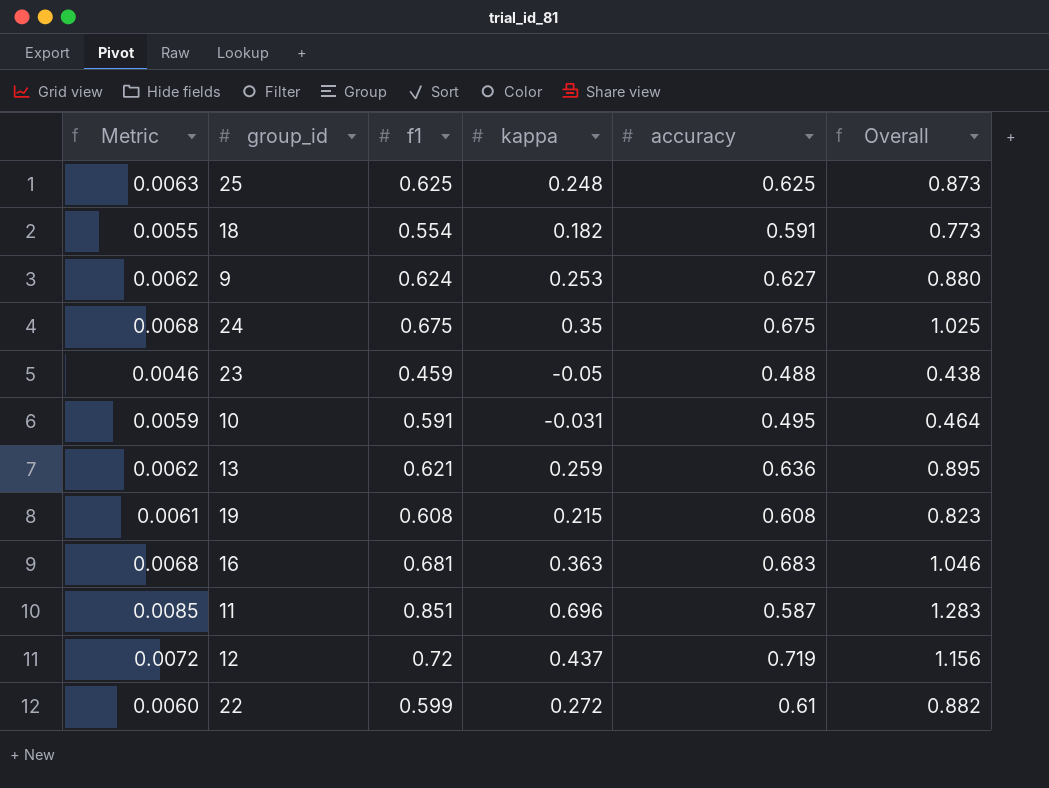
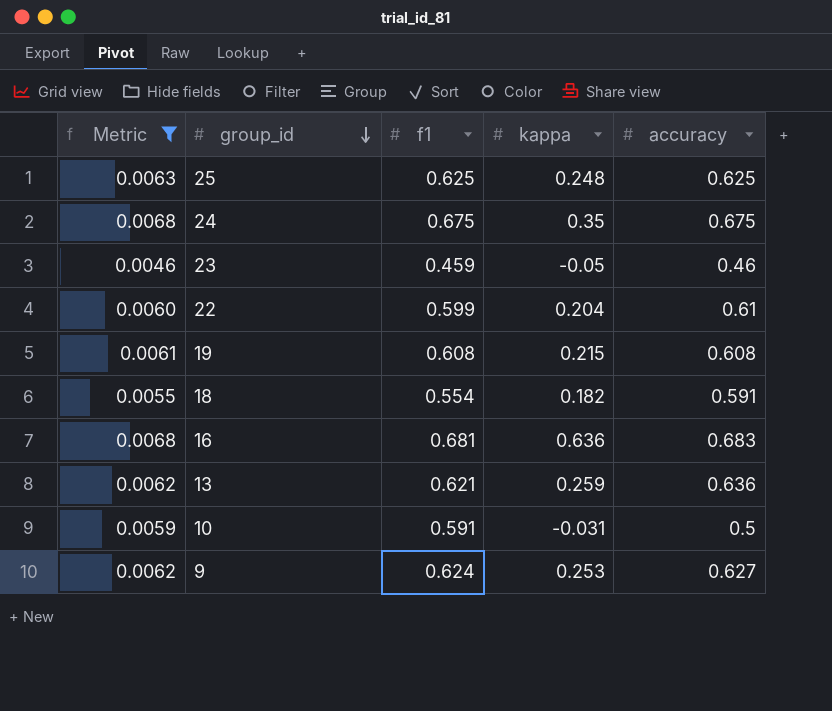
filter: none -> Metric <= 0.0068
row order: none -> group_id descending
column Overall | formula: [kappa] + [accuracy] -> none
23 | accuracy: 0.488 -> 0.46
22 | kappa: 0.272 -> 0.204
16 | kappa: 0.363 -> 0.636
10 | accuracy: 0.495 -> 0.5

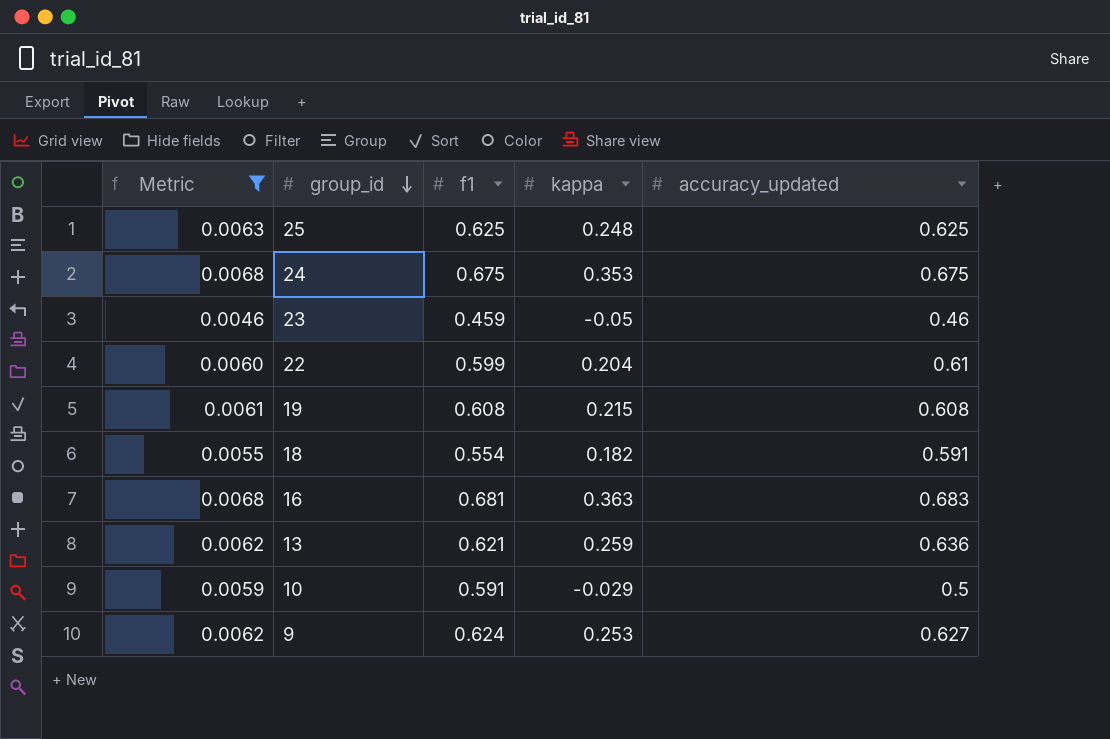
column name: accuracy -> accuracy_updated
24 | kappa: 0.35 -> 0.353
16 | kappa: 0.636 -> 0.363
10 | kappa: -0.031 -> -0.029

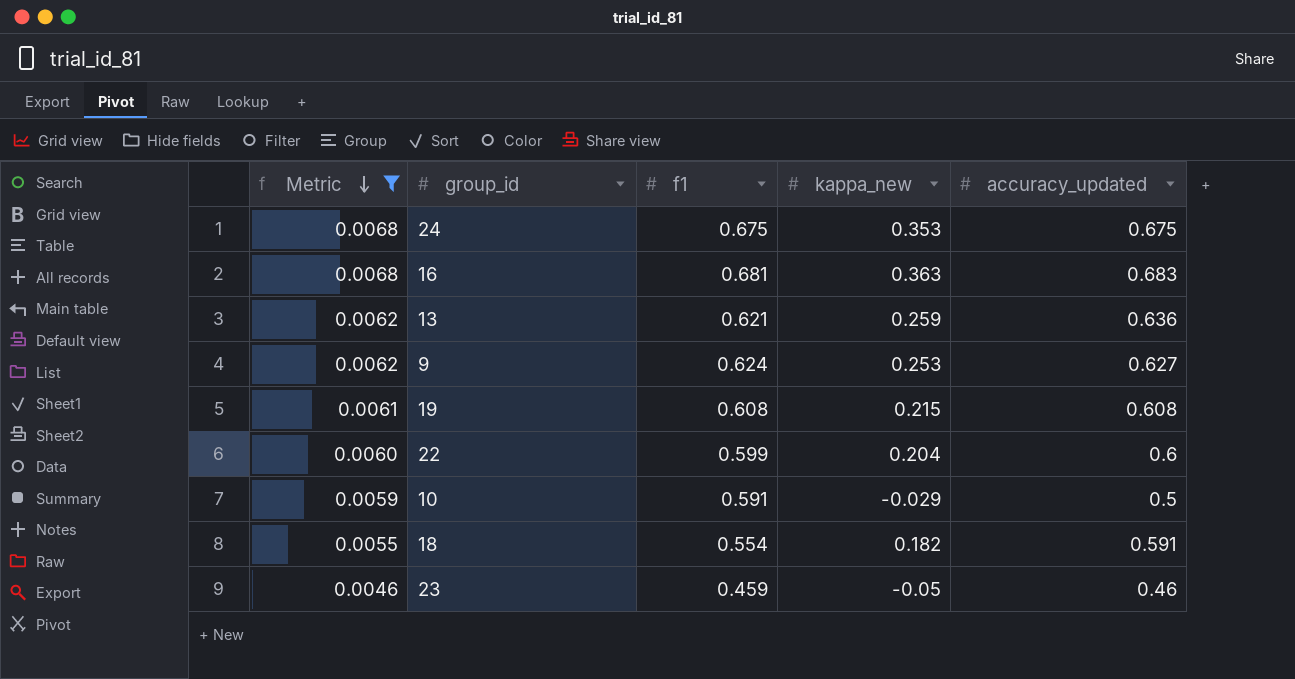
row order: group_id descending -> Metric descending
column name: kappa -> kappa_new
row 25: 0.0063 | 0.625 | 0.248 | 0.625 -> none
22 | accuracy_updated: 0.61 -> 0.6

